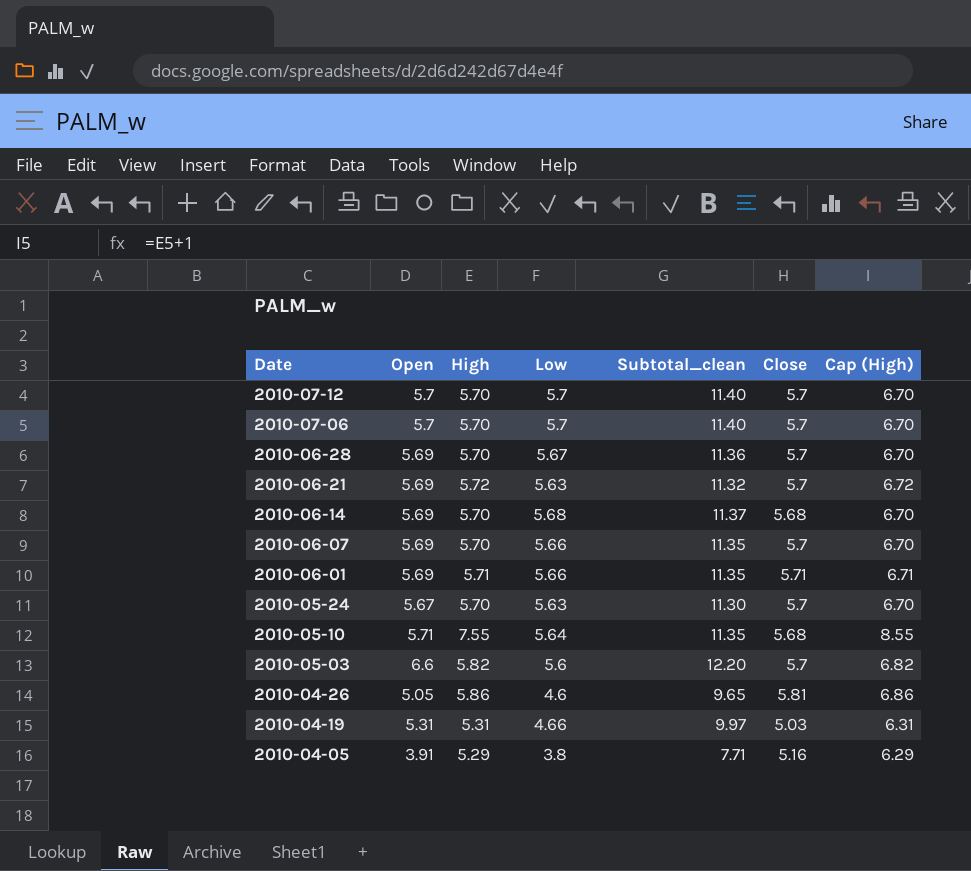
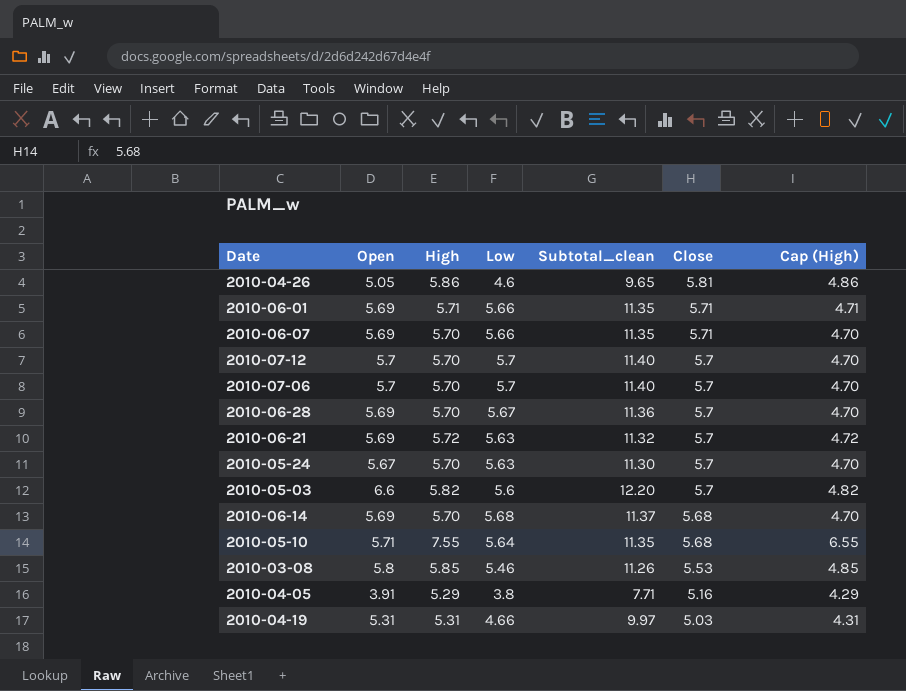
row order: Date descending -> Close descending
column Cap (High) | formula: [High] + 1 -> [High] - 1
2010-06-07 | Close: 5.7 -> 5.71
row 2010-03-08: none -> 5.8 | 5.85 | 5.46 | 11.26 | 5.53 | 4.85

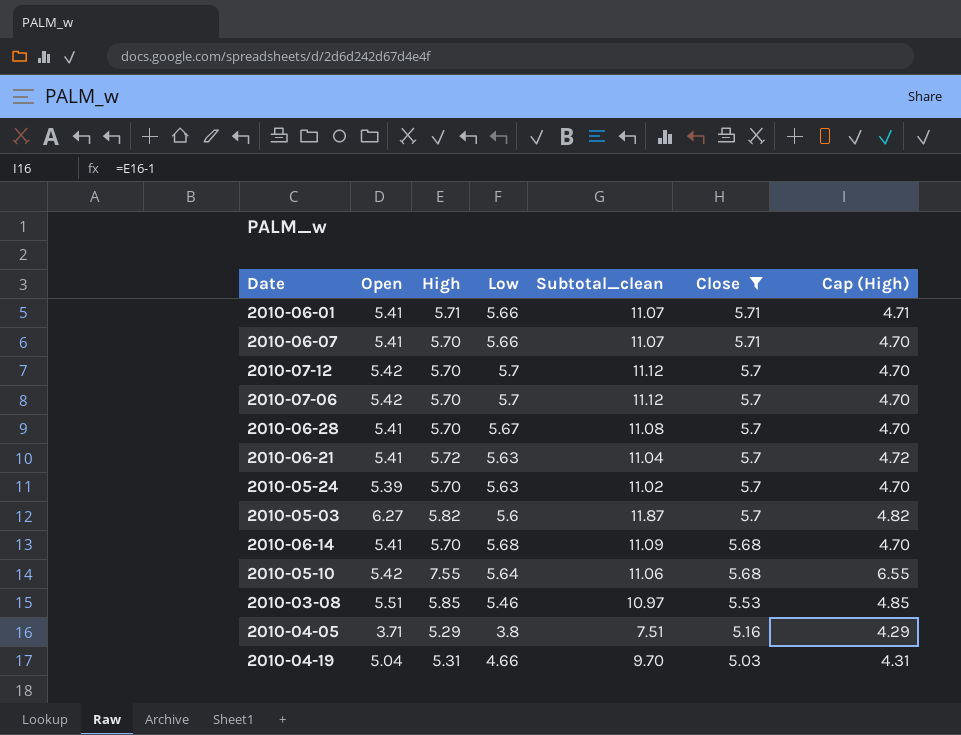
filter: none -> Close != 5.81
2010-06-01 | Open: 5.69 -> 5.41
2010-06-01 | Subtotal_clean: 11.35 -> 11.07
2010-06-07 | Open: 5.69 -> 5.41
2010-06-07 | Subtotal_clean: 11.35 -> 11.07
2010-07-12 | Open: 5.7 -> 5.42
2010-07-12 | Subtotal_clean: 11.40 -> 11.12
2010-07-06 | Open: 5.7 -> 5.42
2010-07-06 | Subtotal_clean: 11.40 -> 11.12
2010-06-28 | Open: 5.69 -> 5.41
2010-06-28 | Subtotal_clean: 11.36 -> 11.08
2010-06-21 | Open: 5.69 -> 5.41
2010-06-21 | Subtotal_clean: 11.32 -> 11.04
2010-05-24 | Open: 5.67 -> 5.39
2010-05-24 | Subtotal_clean: 11.30 -> 11.02
2010-05-03 | Open: 6.6 -> 6.27
2010-05-03 | Subtotal_clean: 12.20 -> 11.87
2010-06-14 | Open: 5.69 -> 5.41
2010-06-14 | Subtotal_clean: 11.37 -> 11.09
2010-05-10 | Open: 5.71 -> 5.42
2010-05-10 | Subtotal_clean: 11.35 -> 11.06
2010-03-08 | Open: 5.8 -> 5.51
2010-03-08 | Subtotal_clean: 11.26 -> 10.97
2010-04-05 | Open: 3.91 -> 3.71
2010-04-05 | Subtotal_clean: 7.71 -> 7.51
2010-04-19 | Open: 5.31 -> 5.04
2010-04-19 | Subtotal_clean: 9.97 -> 9.70

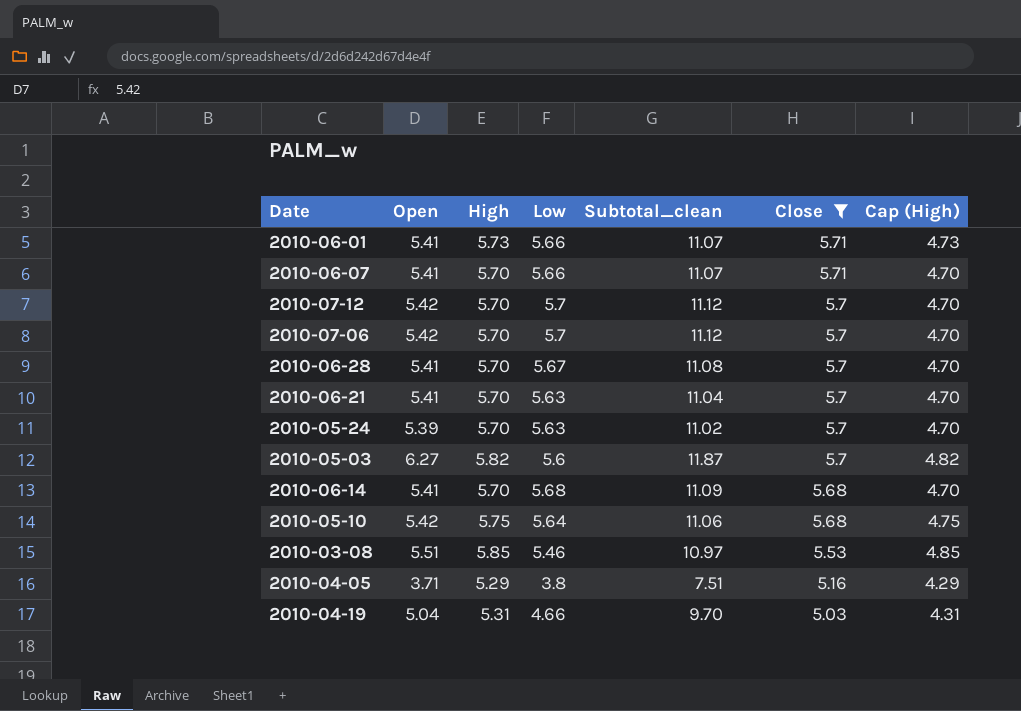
2010-06-01 | High: 5.71 -> 5.73
2010-06-01 | Cap (High): 4.71 -> 4.73
2010-06-21 | High: 5.72 -> 5.70
2010-06-21 | Cap (High): 4.72 -> 4.70
2010-05-10 | High: 7.55 -> 5.75
2010-05-10 | Cap (High): 6.55 -> 4.75

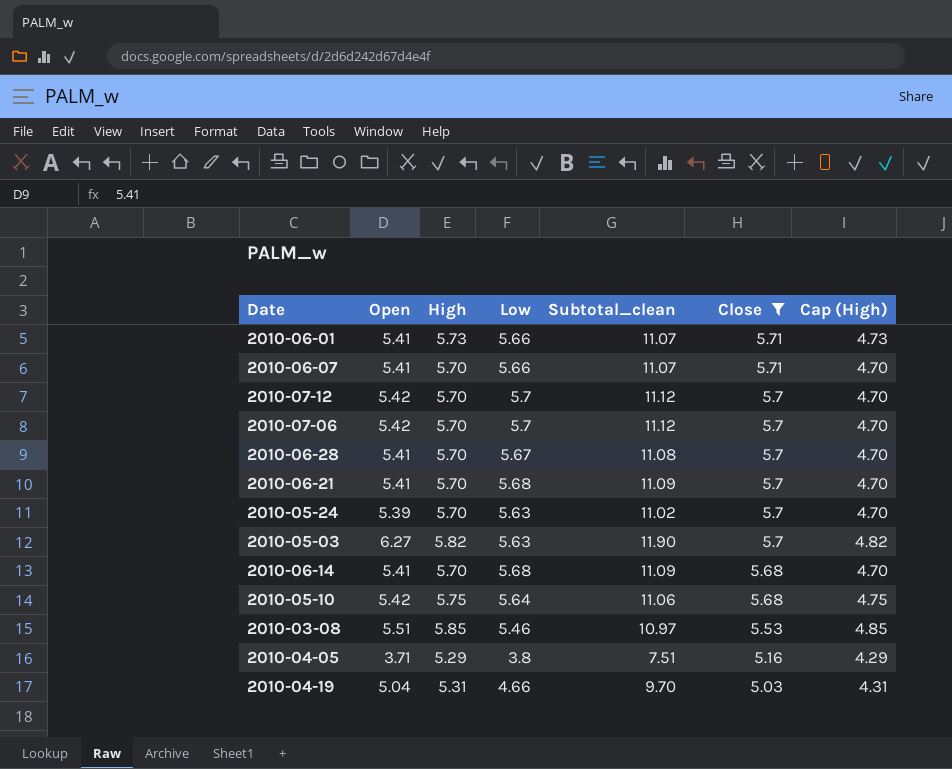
2010-06-21 | Low: 5.63 -> 5.68
2010-06-21 | Subtotal_clean: 11.04 -> 11.09
2010-05-03 | Low: 5.6 -> 5.63
2010-05-03 | Subtotal_clean: 11.87 -> 11.90

